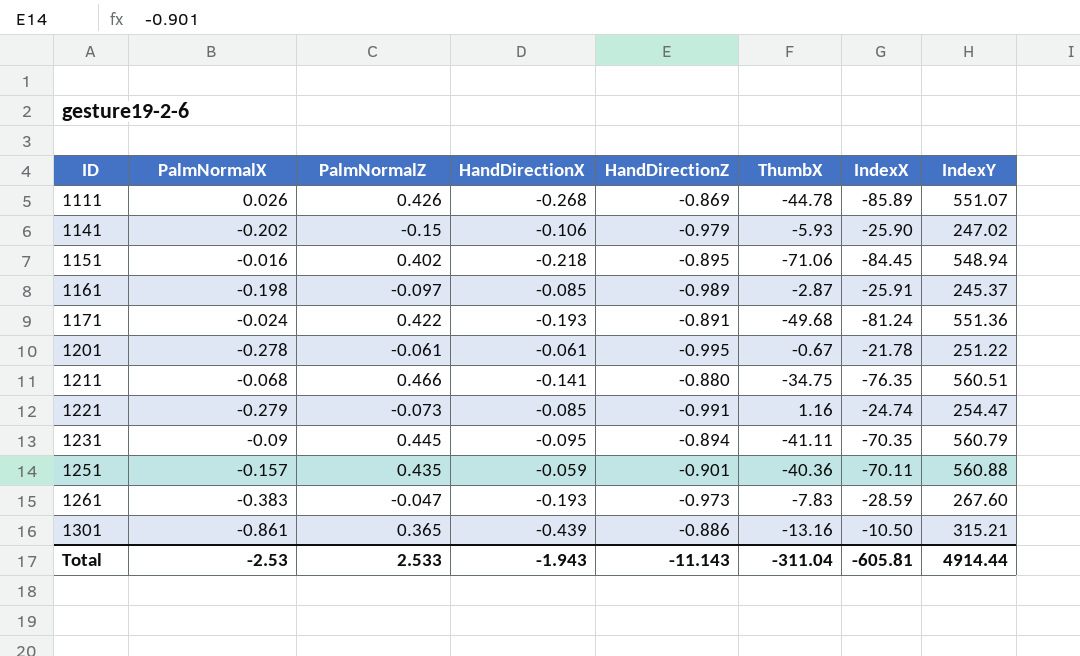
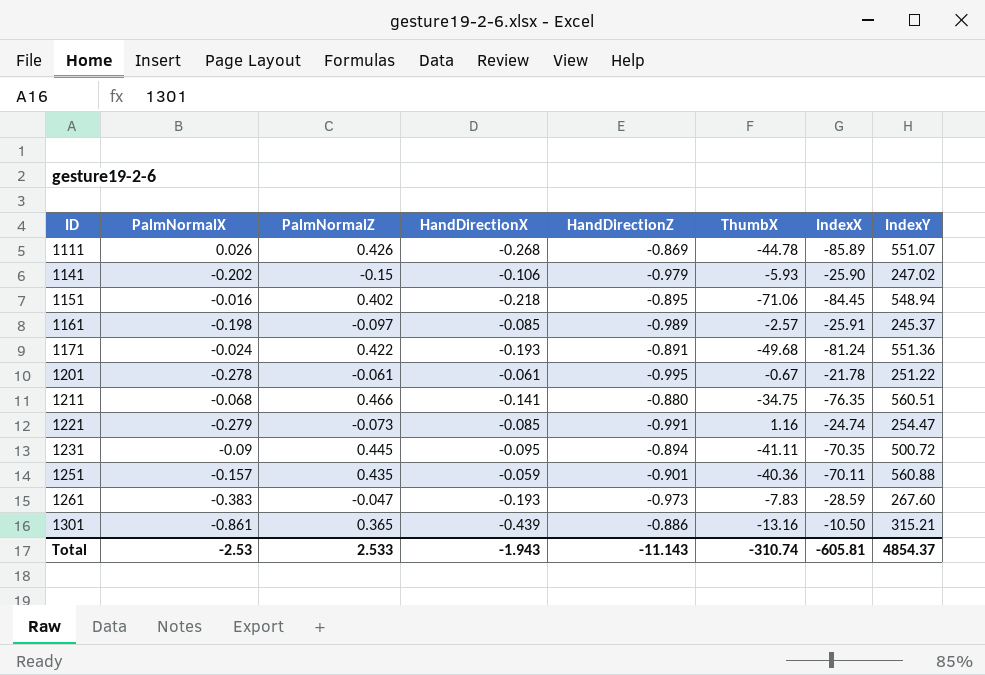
1161 | ThumbX: -2.87 -> -2.57
1231 | IndexY: 560.79 -> 500.72
Total | ThumbX: -311.04 -> -310.74
Total | IndexY: 4914.44 -> 4854.37

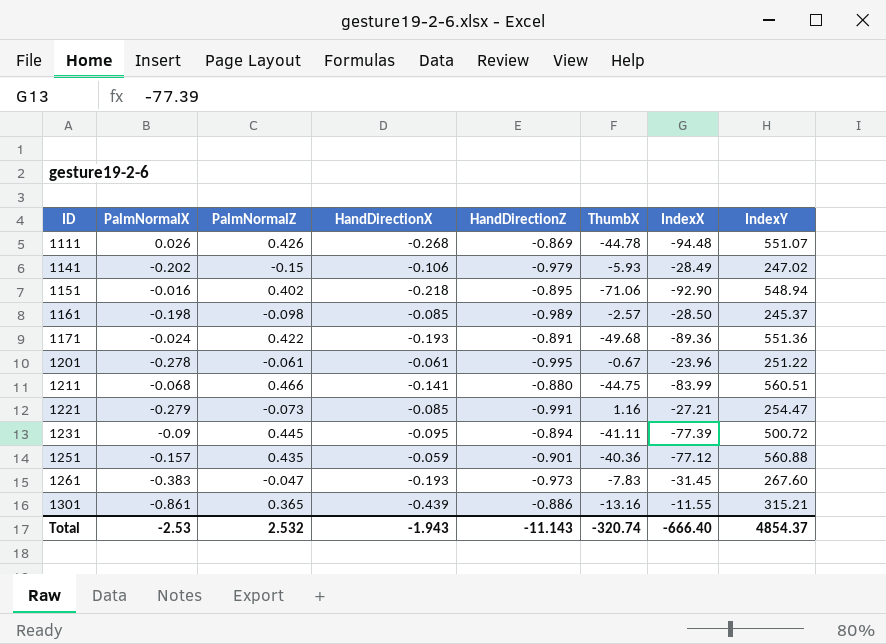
1111 | IndexX: -85.89 -> -94.48
1141 | IndexX: -25.90 -> -28.49
1151 | IndexX: -84.45 -> -92.90
1161 | PalmNormalZ: -0.097 -> -0.098
1161 | IndexX: -25.91 -> -28.50
1171 | IndexX: -81.24 -> -89.36
1201 | IndexX: -21.78 -> -23.96
1211 | ThumbX: -34.75 -> -44.75
1211 | IndexX: -76.35 -> -83.99
1221 | IndexX: -24.74 -> -27.21
1231 | IndexX: -70.35 -> -77.39
1251 | IndexX: -70.11 -> -77.12
1261 | IndexX: -28.59 -> -31.45
1301 | IndexX: -10.50 -> -11.55
Total | PalmNormalZ: 2.533 -> 2.532
Total | ThumbX: -310.74 -> -320.74
Total | IndexX: -605.81 -> -666.40

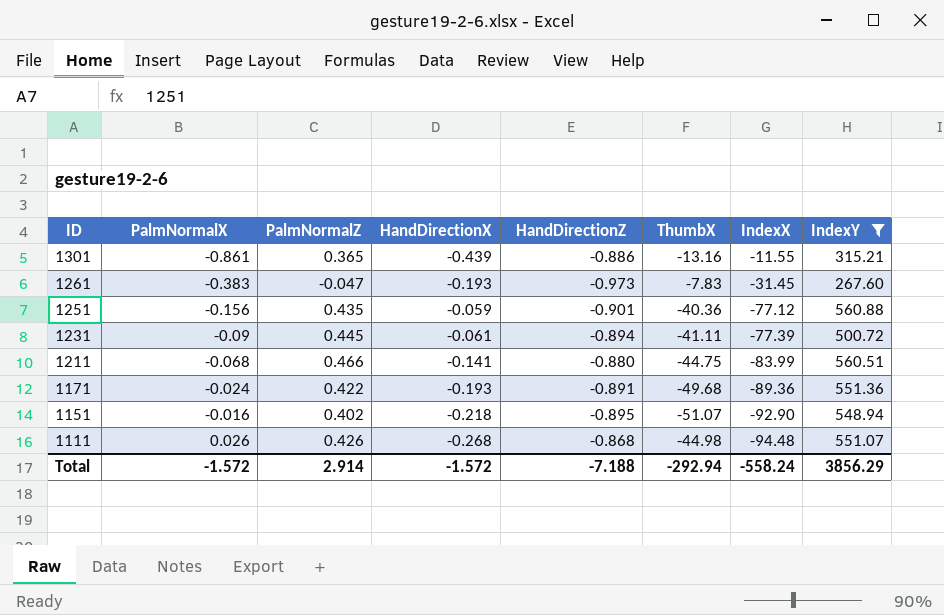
filter: none -> IndexY >= 267.60
row order: ID ascending -> ID descending
1251 | PalmNormalX: -0.157 -> -0.156
1231 | HandDirectionX: -0.095 -> -0.061
1151 | ThumbX: -71.06 -> -51.07
1111 | HandDirectionZ: -0.869 -> -0.868
1111 | ThumbX: -44.78 -> -44.98
Total | PalmNormalX: -2.53 -> -1.572
Total | PalmNormalZ: 2.532 -> 2.914
Total | HandDirectionX: -1.943 -> -1.572
Total | HandDirectionZ: -11.143 -> -7.188
Total | ThumbX: -320.74 -> -292.94
Total | IndexX: -666.40 -> -558.24
Total | IndexY: 4854.37 -> 3856.29

